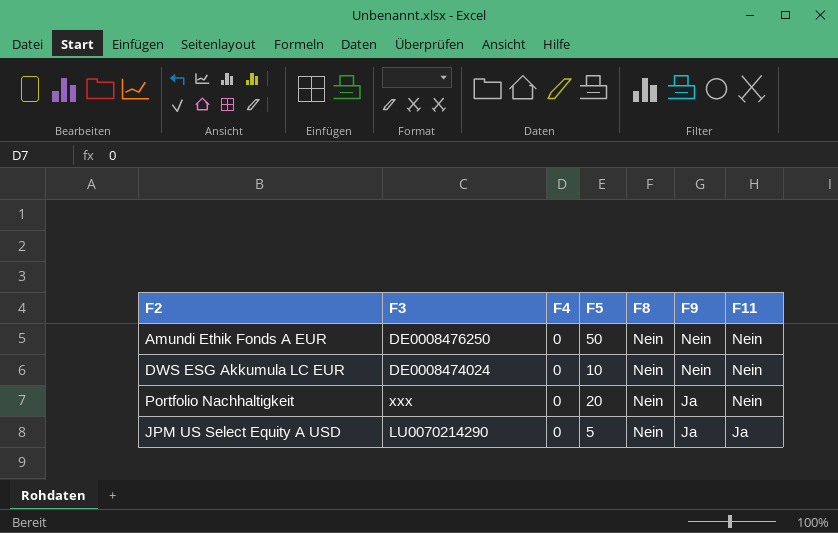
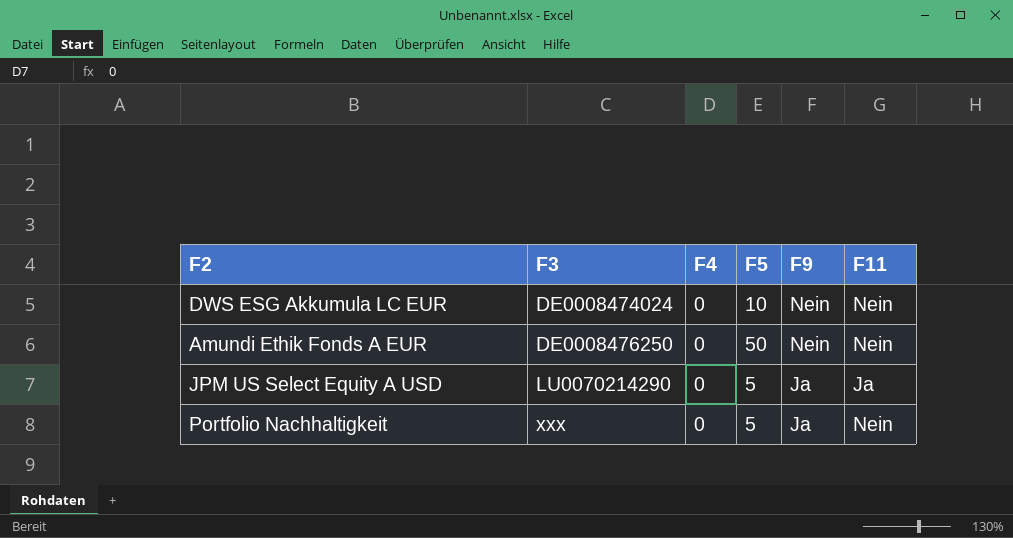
row order: F9 descending -> F3 ascending
column F8 | position: 5 -> none
Portfolio Nachhaltigkeit | F5: 20 -> 5

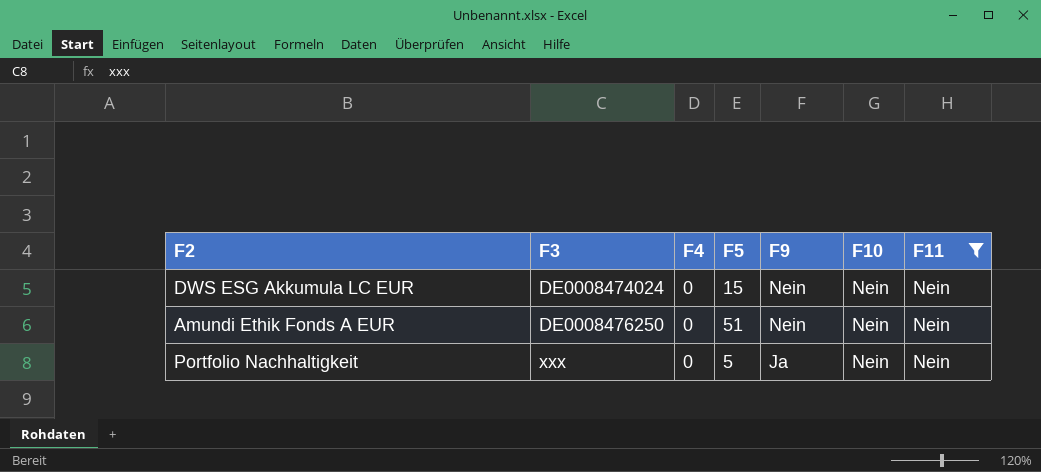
filter: none -> F11 = Nein
column F10 | position: none -> 6
DWS ESG Akkumula LC EUR | F5: 10 -> 15
Amundi Ethik Fonds A EUR | F5: 50 -> 51

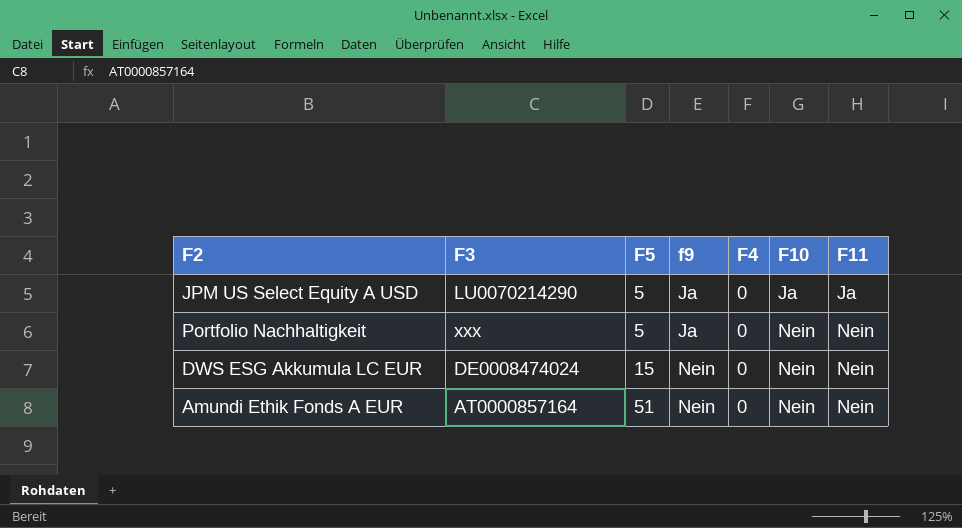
filter: F11 = Nein -> none
row order: F3 ascending -> F5 ascending
column name: F9 -> f9
column F4 | position: 3 -> 5
Amundi Ethik Fonds A EUR | F3: DE0008476250 -> AT0000857164

